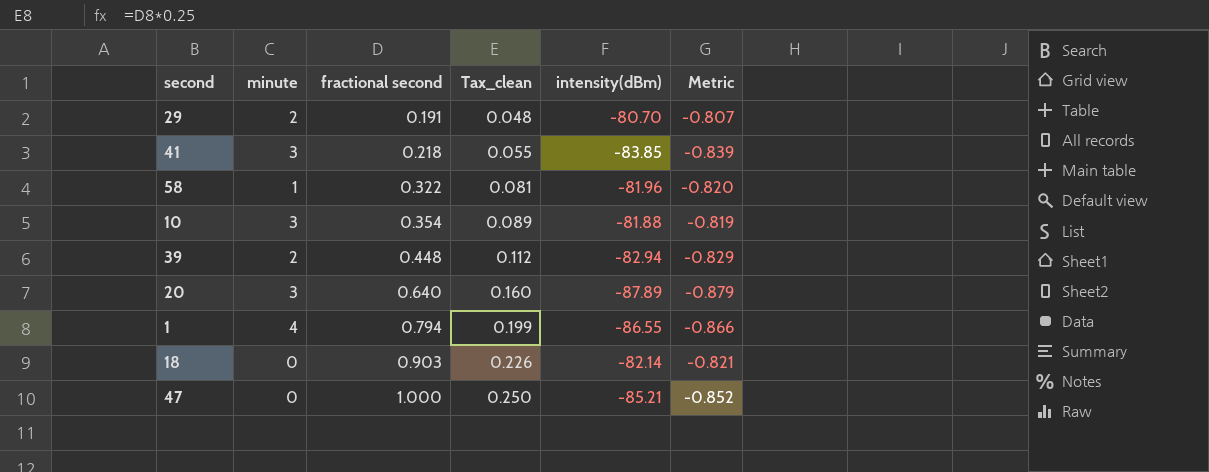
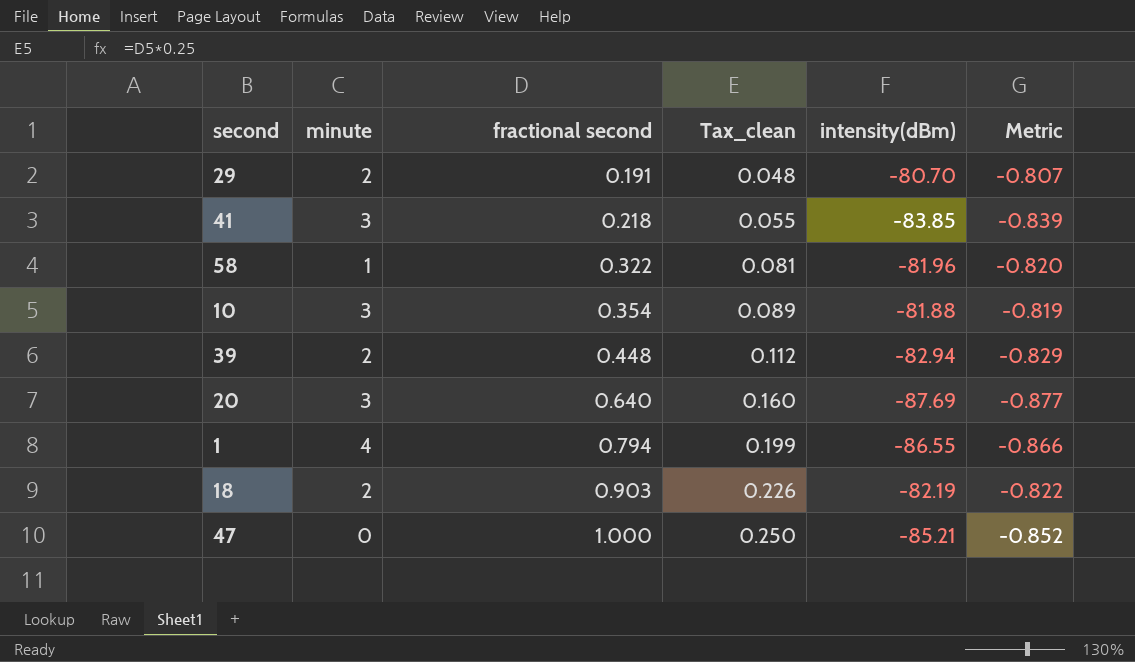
20 | intensity(dBm): -87.89 -> -87.69
20 | Metric: -0.879 -> -0.877
18 | minute: 0 -> 2
18 | intensity(dBm): -82.14 -> -82.19
18 | Metric: -0.821 -> -0.822

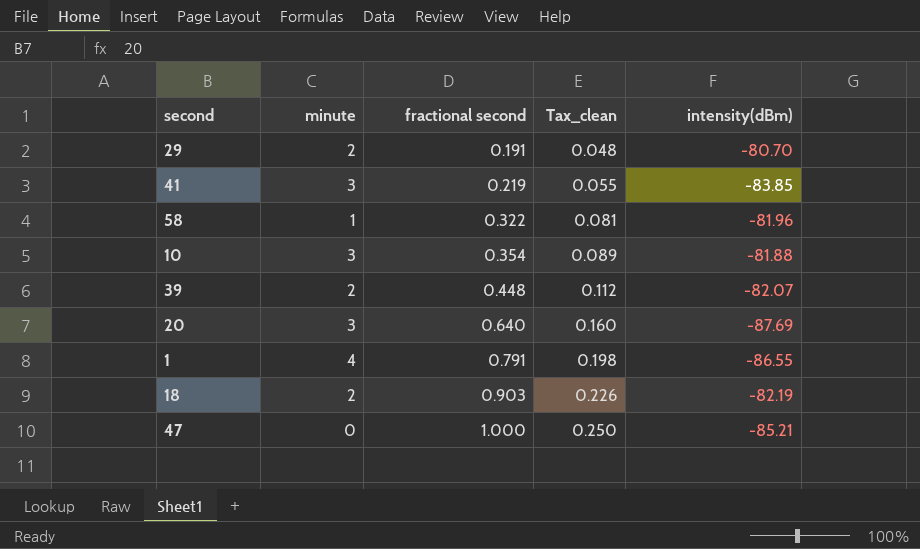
column Metric | formula: [intensity(dBm)] * 0.01 -> none
41 | fractional second: 0.218 -> 0.219
39 | intensity(dBm): -82.94 -> -82.07
1 | fractional second: 0.794 -> 0.791
1 | Tax_clean: 0.199 -> 0.198

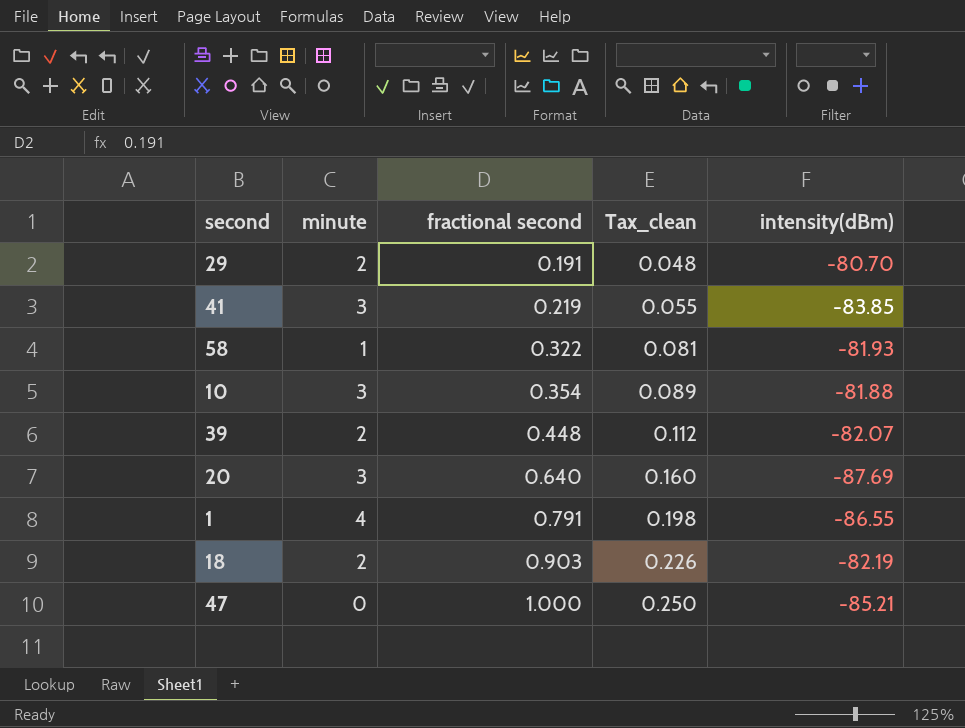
58 | intensity(dBm): -81.96 -> -81.93

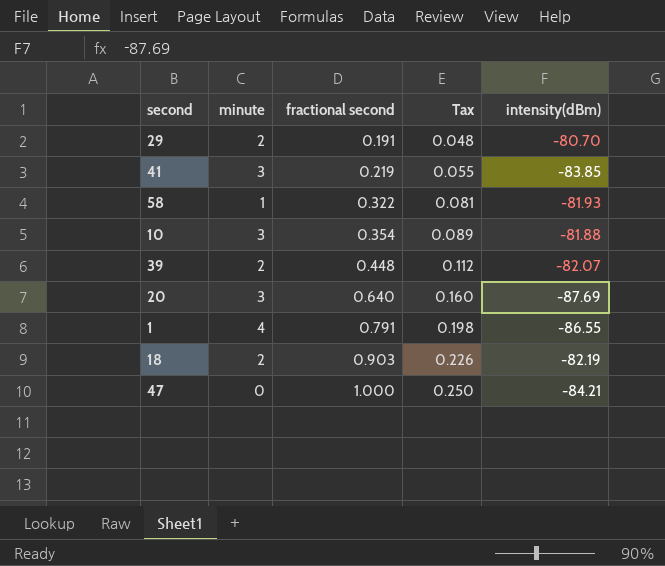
column name: Tax_clean -> Tax
47 | intensity(dBm): -85.21 -> -84.21

